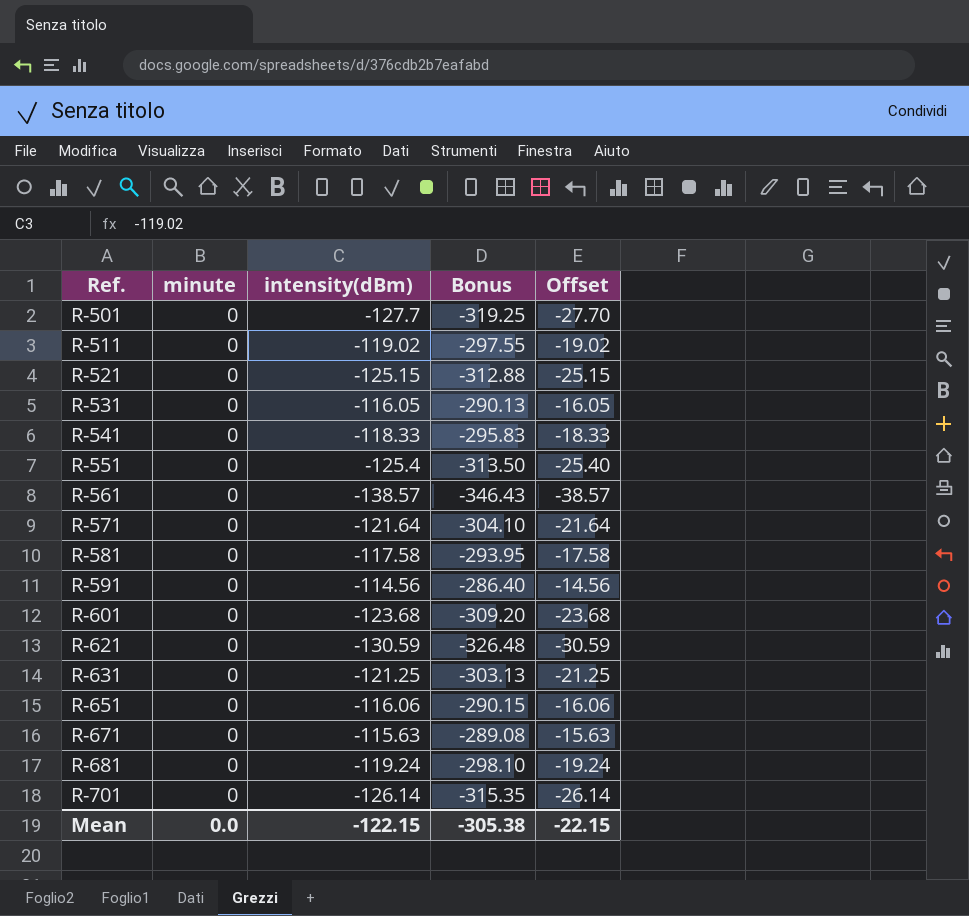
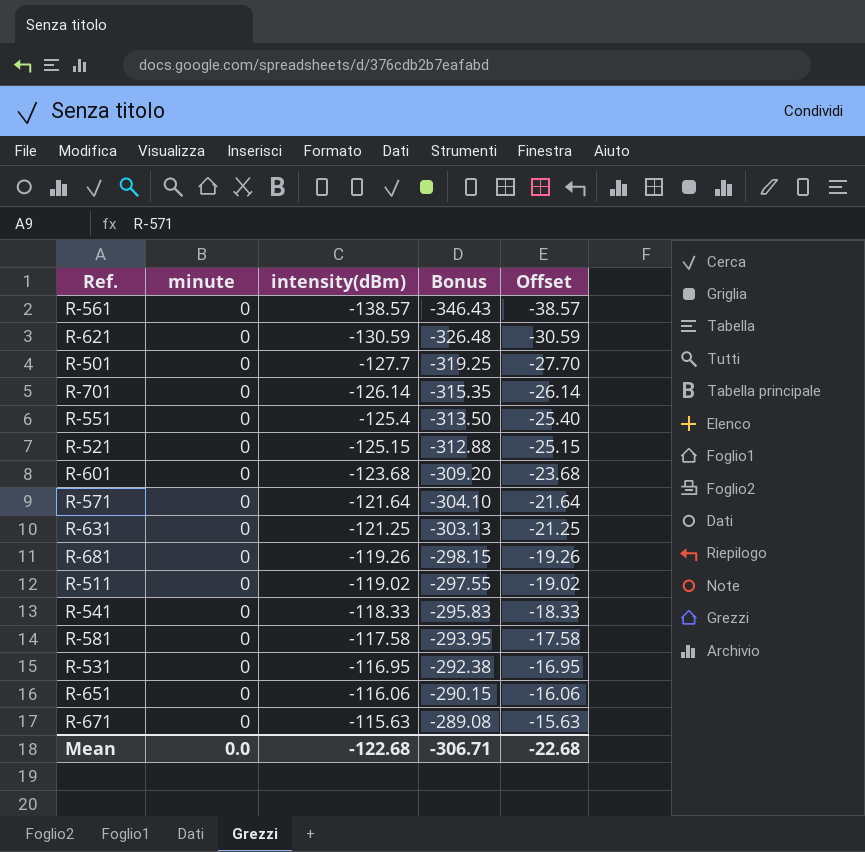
row order: Ref. ascending -> intensity(dBm) ascending
row R-591: 0 | -114.56 | -286.40 | -14.56 -> none
R-681 | intensity(dBm): -119.24 -> -119.26
R-681 | Bonus: -298.10 -> -298.15
R-681 | Offset: -19.24 -> -19.26
R-531 | intensity(dBm): -116.05 -> -116.95
R-531 | Bonus: -290.13 -> -292.38
R-531 | Offset: -16.05 -> -16.95
Mean | intensity(dBm): -122.15 -> -122.68
Mean | Bonus: -305.38 -> -306.71
Mean | Offset: -22.15 -> -22.68

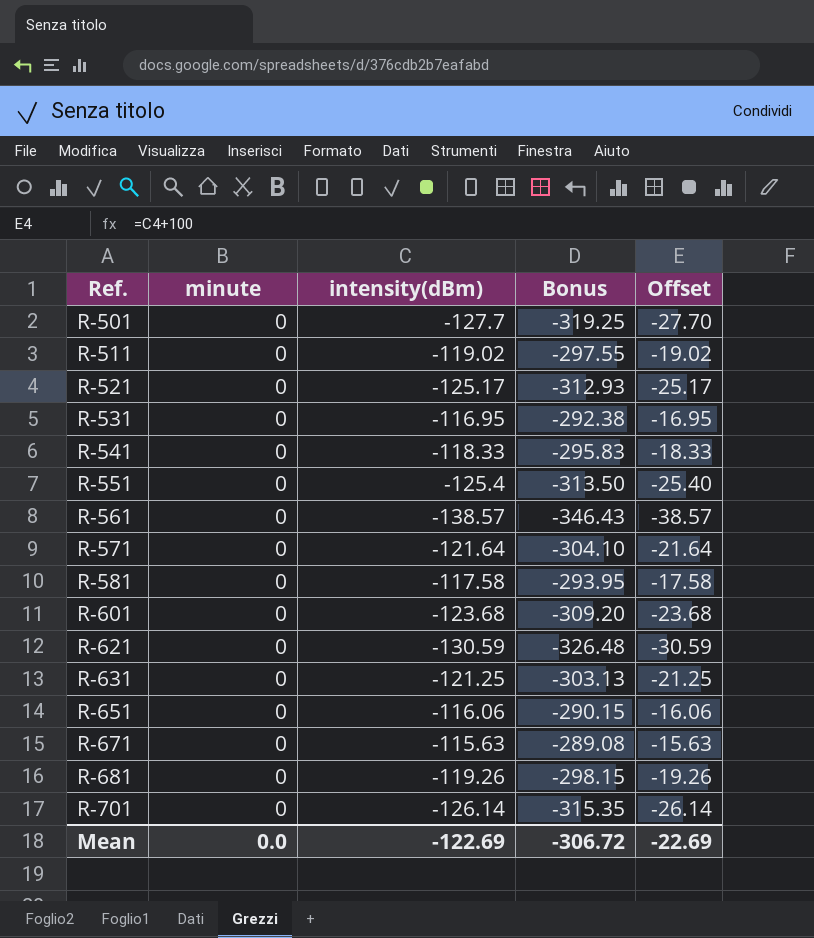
row order: intensity(dBm) ascending -> Ref. ascending
R-521 | intensity(dBm): -125.15 -> -125.17
R-521 | Bonus: -312.88 -> -312.93
R-521 | Offset: -25.15 -> -25.17
Mean | intensity(dBm): -122.68 -> -122.69
Mean | Bonus: -306.71 -> -306.72
Mean | Offset: -22.68 -> -22.69

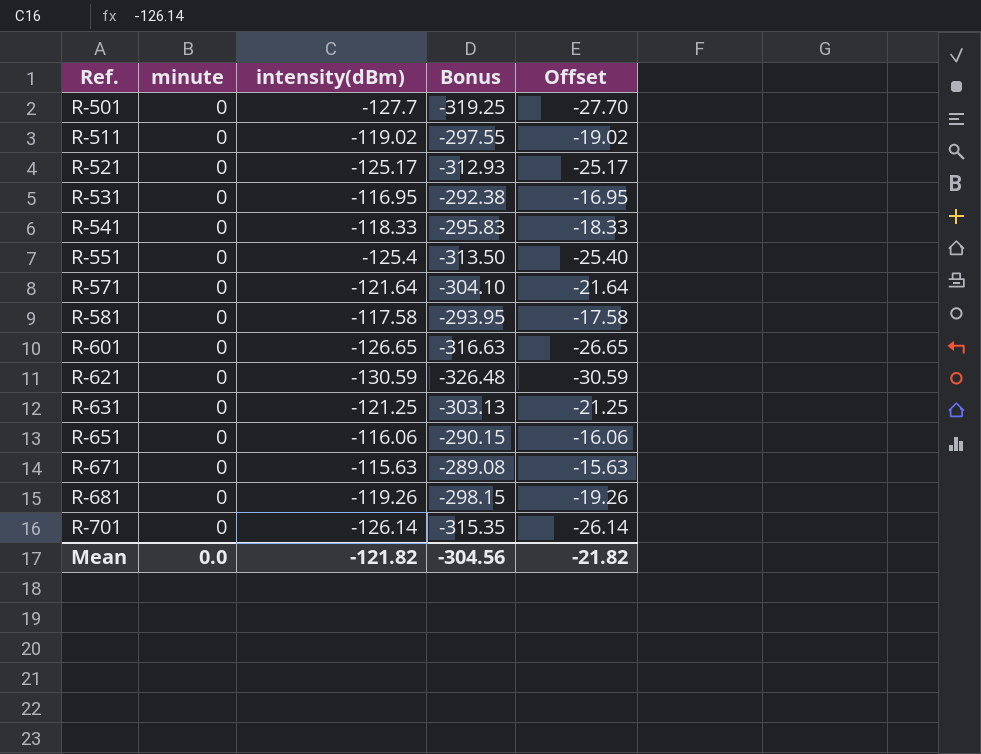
row R-561: 0 | -138.57 | -346.43 | -38.57 -> none
R-601 | intensity(dBm): -123.68 -> -126.65
R-601 | Bonus: -309.20 -> -316.63
R-601 | Offset: -23.68 -> -26.65
Mean | intensity(dBm): -122.69 -> -121.82
Mean | Bonus: -306.72 -> -304.56
Mean | Offset: -22.69 -> -21.82

